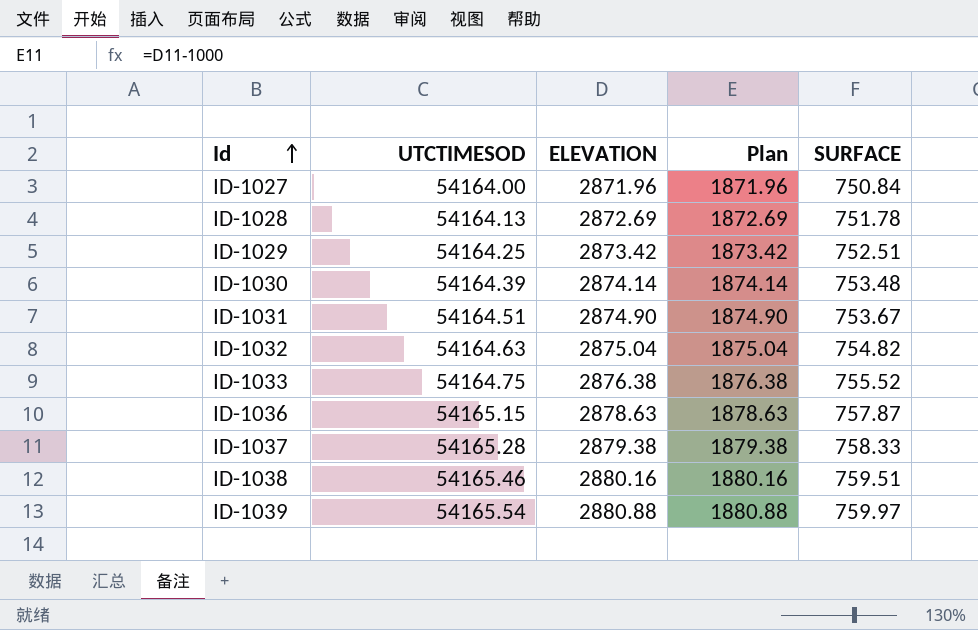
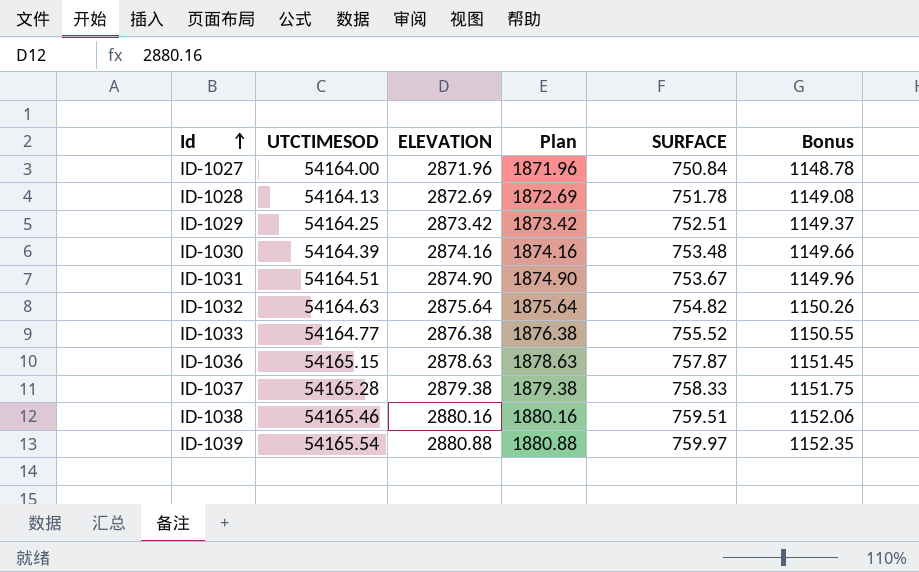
column Bonus | formula: none -> [ELEVATION] * 0.4
ID-1030 | ELEVATION: 2874.14 -> 2874.16
ID-1030 | Plan: 1874.14 -> 1874.16
ID-1032 | ELEVATION: 2875.04 -> 2875.64
ID-1032 | Plan: 1875.04 -> 1875.64
ID-1033 | UTCTIMESOD: 54164.75 -> 54164.77

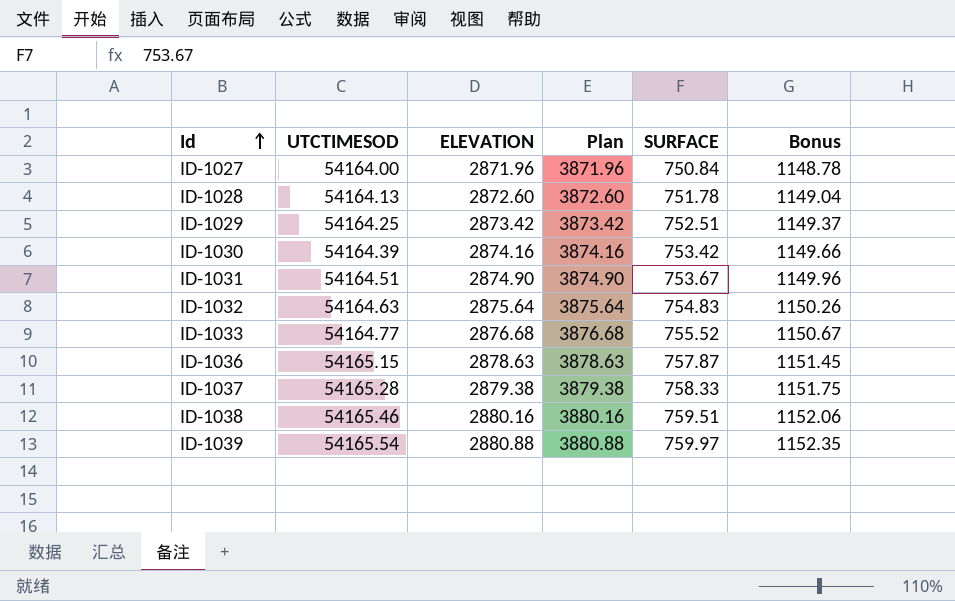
column Plan | formula: [ELEVATION] - 1000 -> [ELEVATION] + 1000
ID-1028 | ELEVATION: 2872.69 -> 2872.60
ID-1028 | Bonus: 1149.08 -> 1149.04
ID-1030 | SURFACE: 753.48 -> 753.42
ID-1032 | SURFACE: 754.82 -> 754.83
ID-1033 | ELEVATION: 2876.38 -> 2876.68
ID-1033 | Bonus: 1150.55 -> 1150.67

